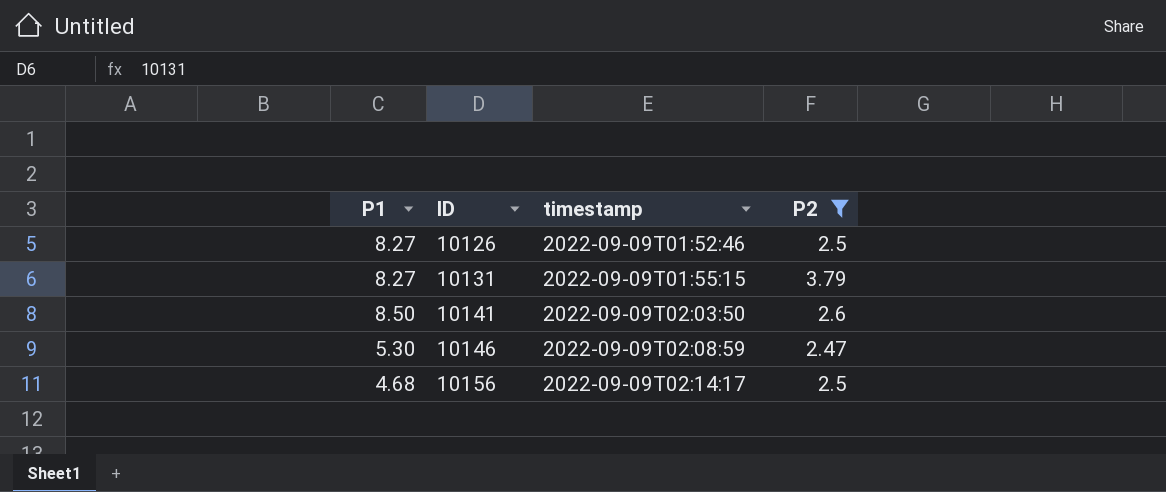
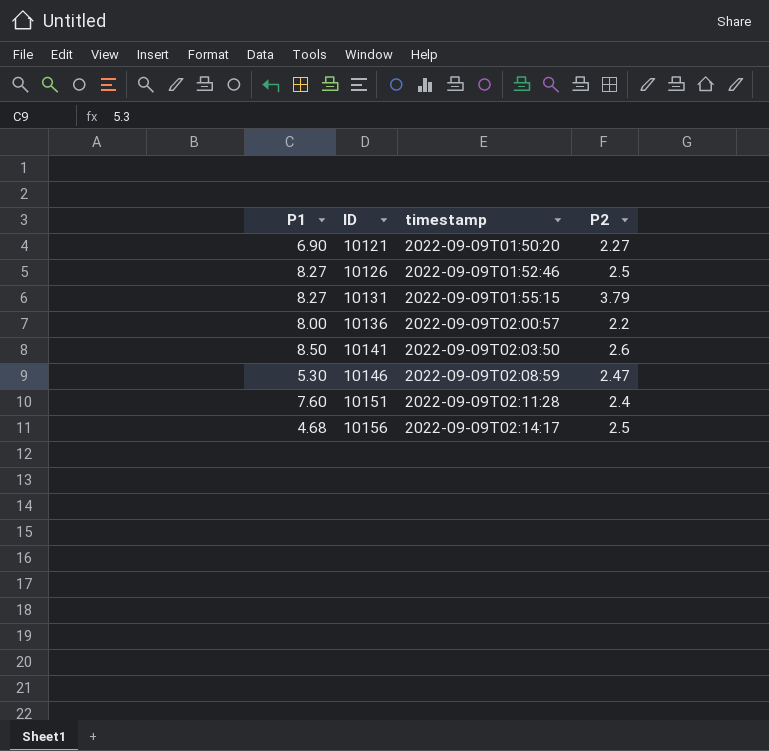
filter: P2 >= 2.47 -> none

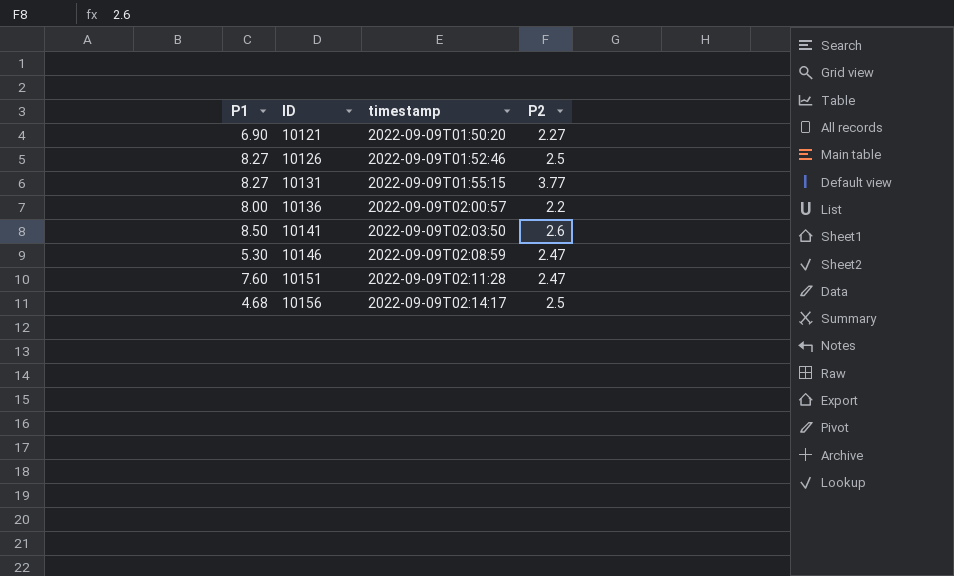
10131 | P2: 3.79 -> 3.77
10151 | P2: 2.4 -> 2.47

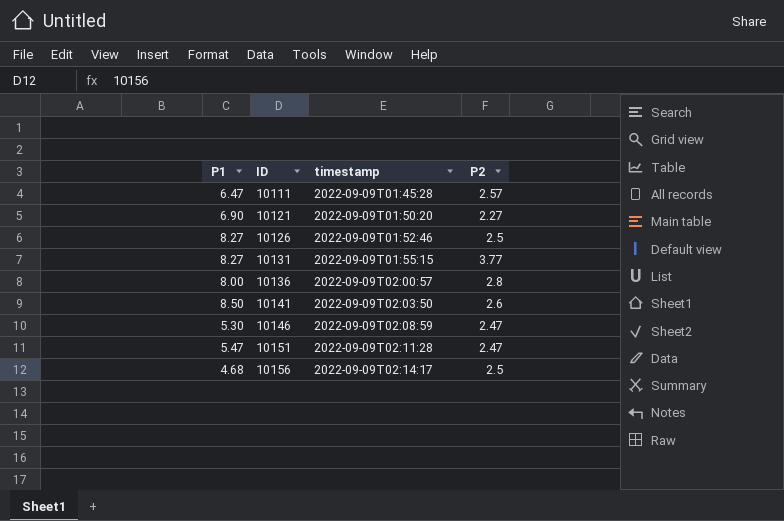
row 10111: none -> 6.47 | 2022-09-09T01:45:28 | 2.57
10136 | P2: 2.2 -> 2.8
10151 | P1: 7.60 -> 5.47

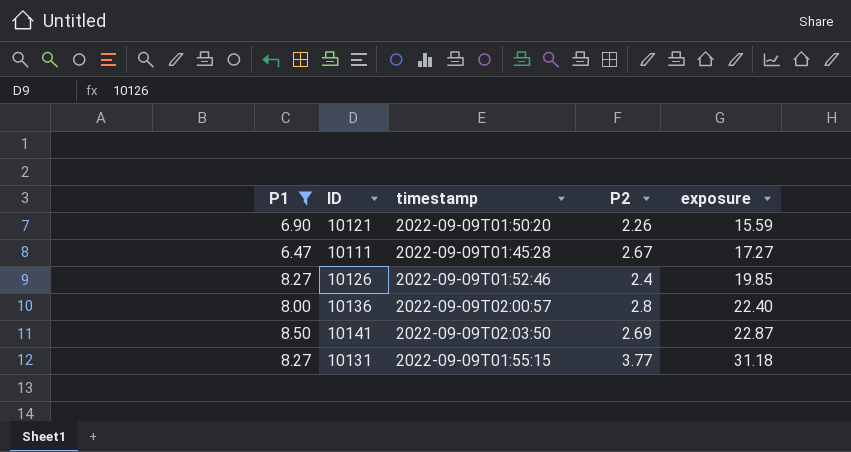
filter: none -> P1 >= 6.47
row order: ID ascending -> exposure ascending
column exposure | formula: none -> [P1] * [P2]
10121 | P2: 2.27 -> 2.26
10111 | P2: 2.57 -> 2.67
10126 | P2: 2.5 -> 2.4
10141 | P2: 2.6 -> 2.69

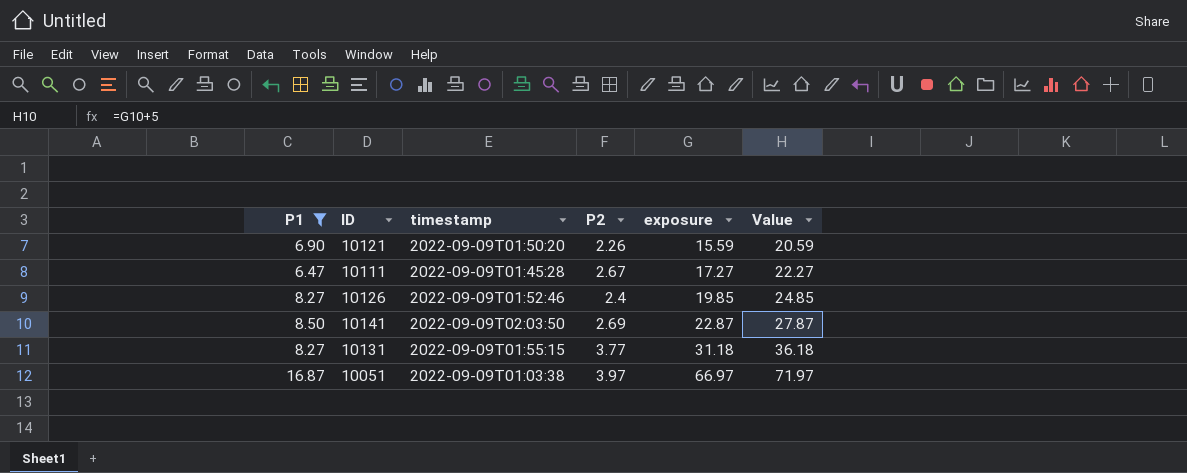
column Value | formula: none -> [exposure] + 5
row 10136: 8.00 | 2022-09-09T02:00:57 | 2.8 | 22.40 -> none
row 10051: none -> 16.87 | 2022-09-09T01:03:38 | 3.97 | 66.97 | 71.97

